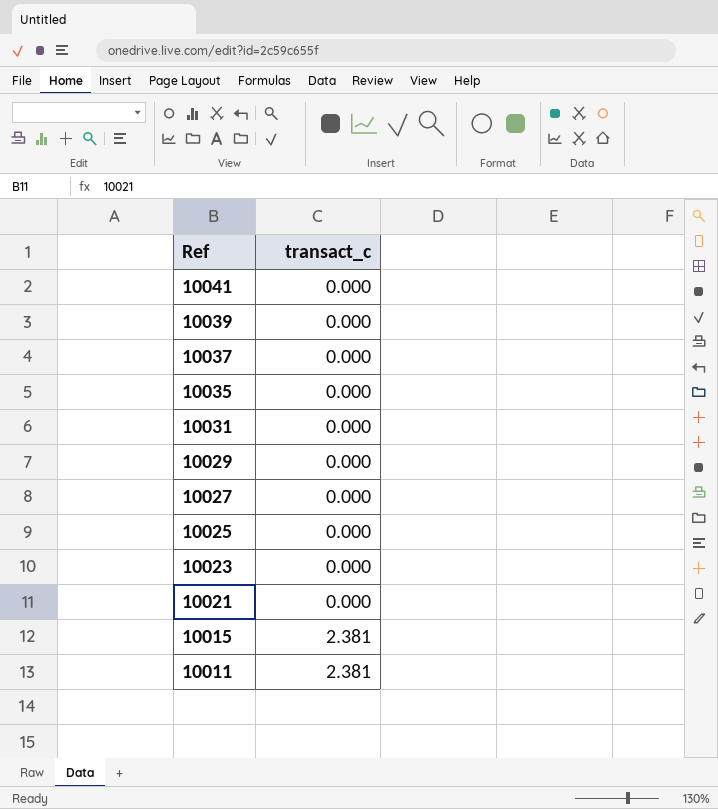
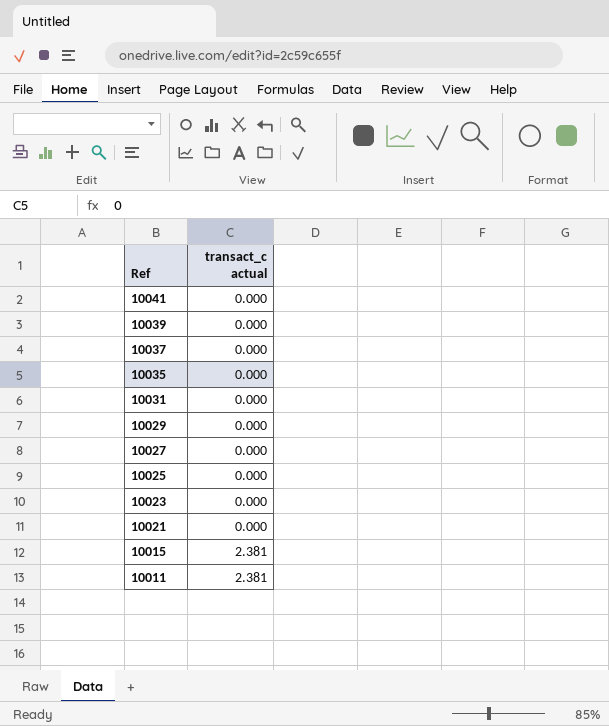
column name: transact_c -> transact_c actual

